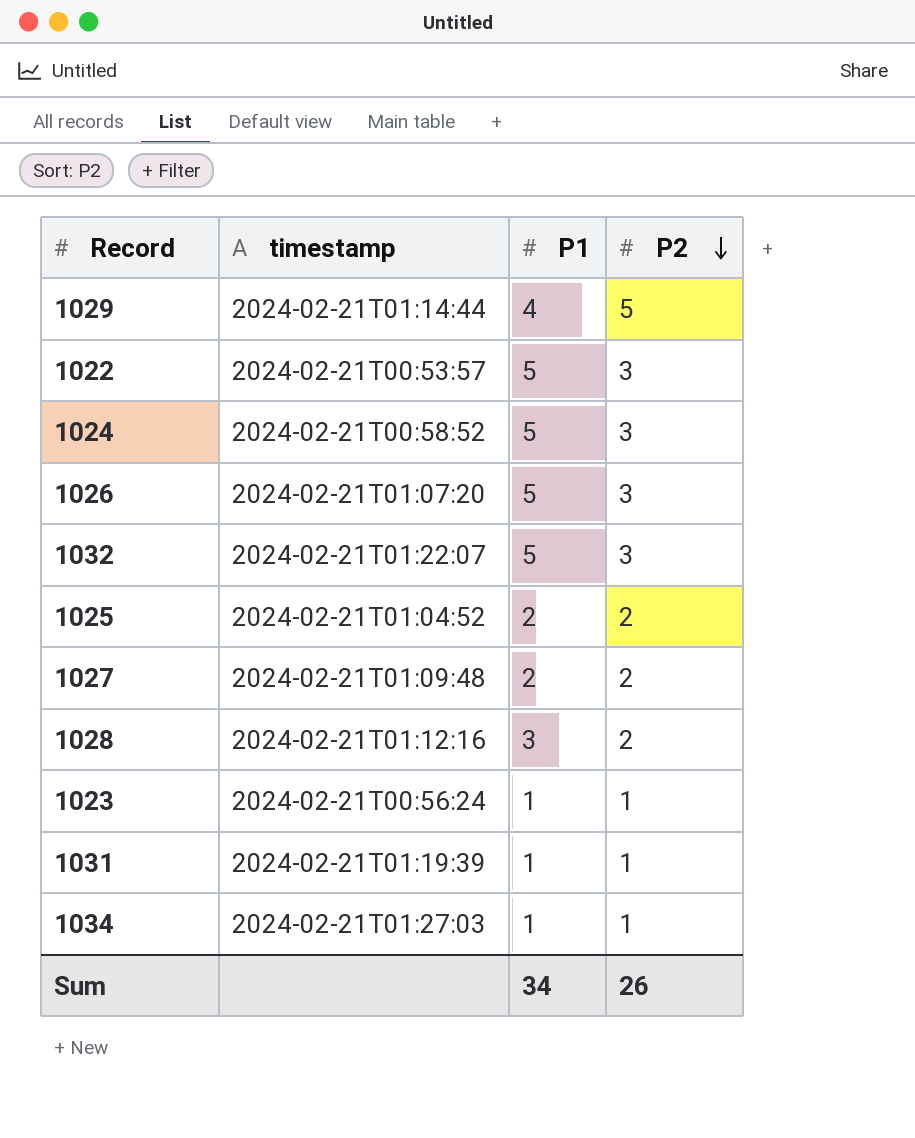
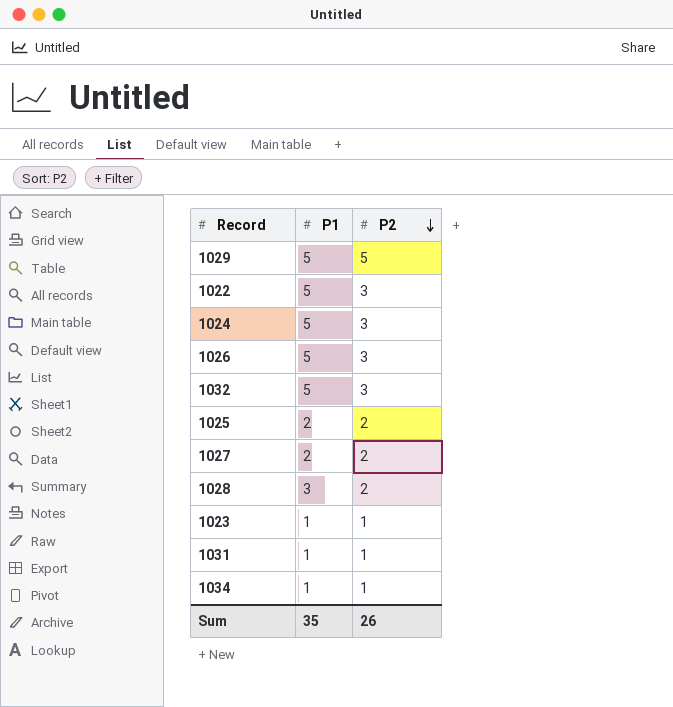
column timestamp | position: 2 -> none
1029 | P1: 4 -> 5
Sum | P1: 34 -> 35

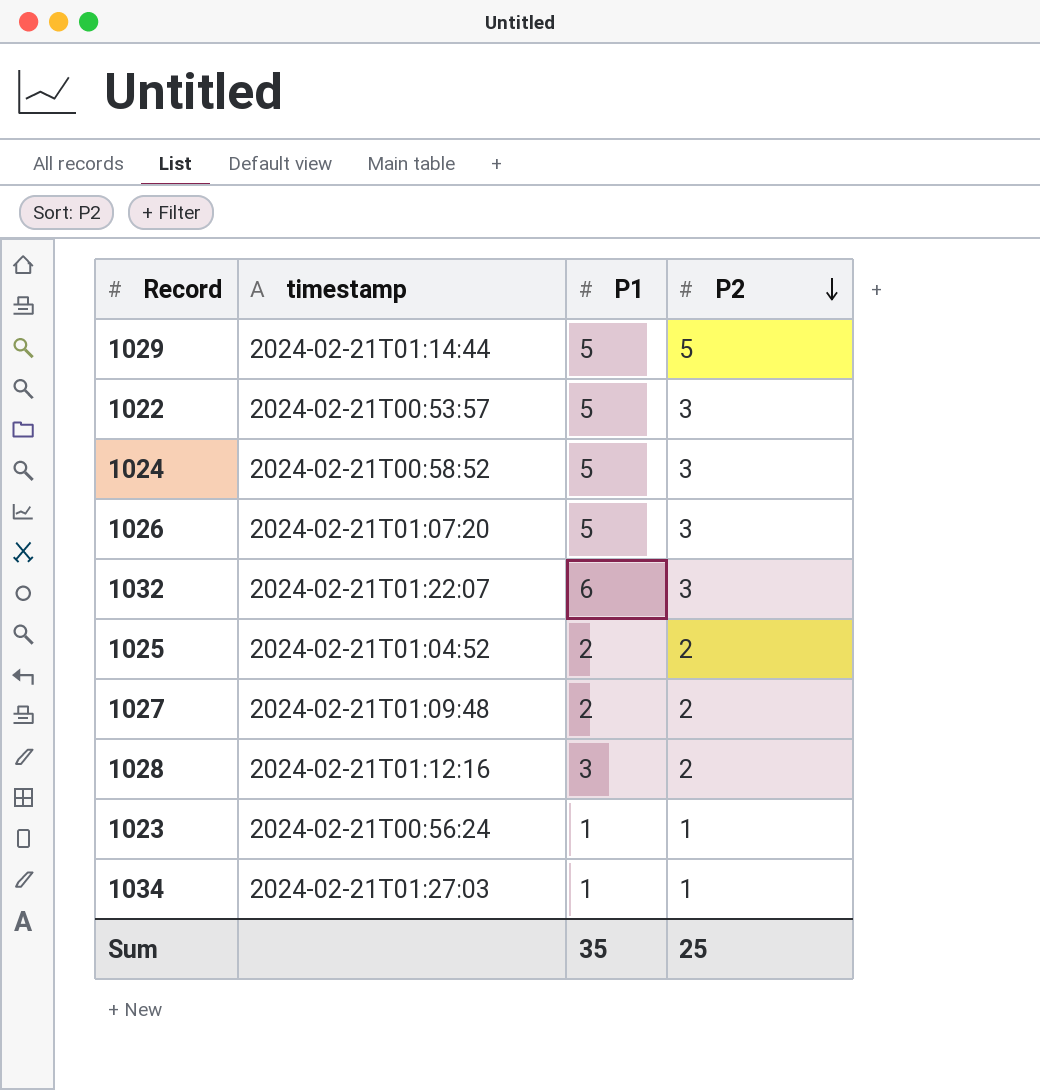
column timestamp | position: none -> 2
row 1031: 1 | 1 -> none
1032 | P1: 5 -> 6
Sum | P2: 26 -> 25

